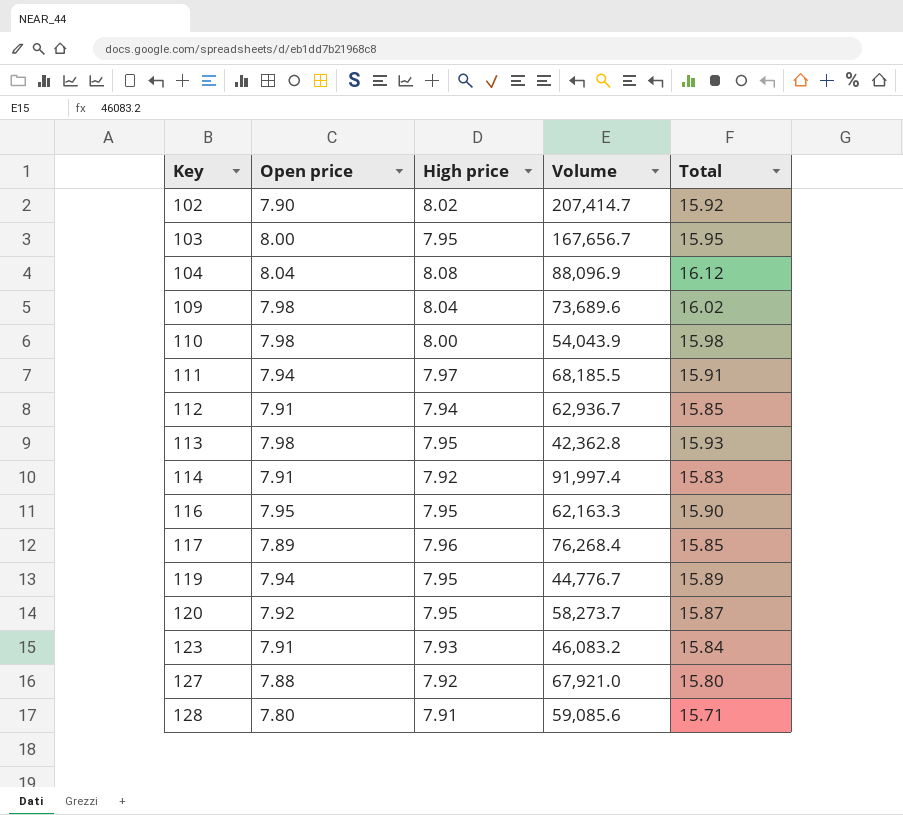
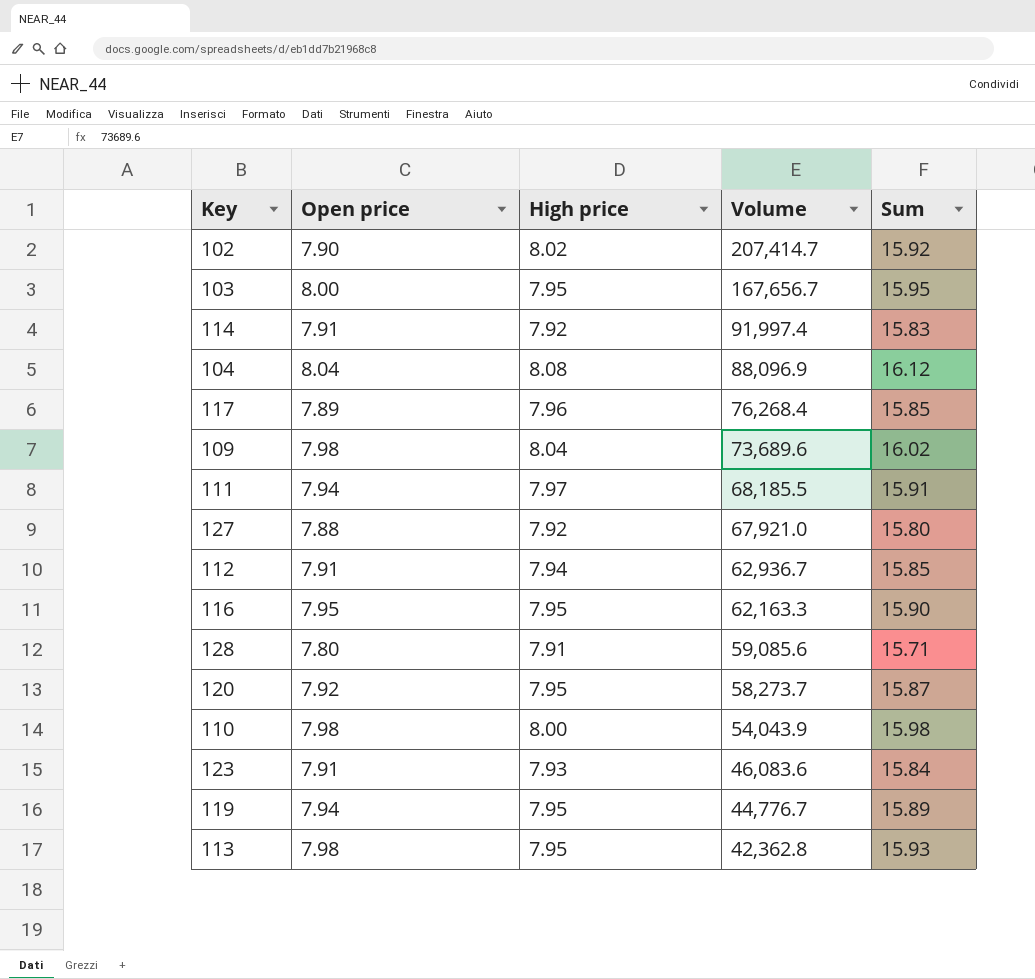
row order: Key ascending -> Volume descending
column name: Total -> Sum
123 | Volume: 46,083.2 -> 46,083.6

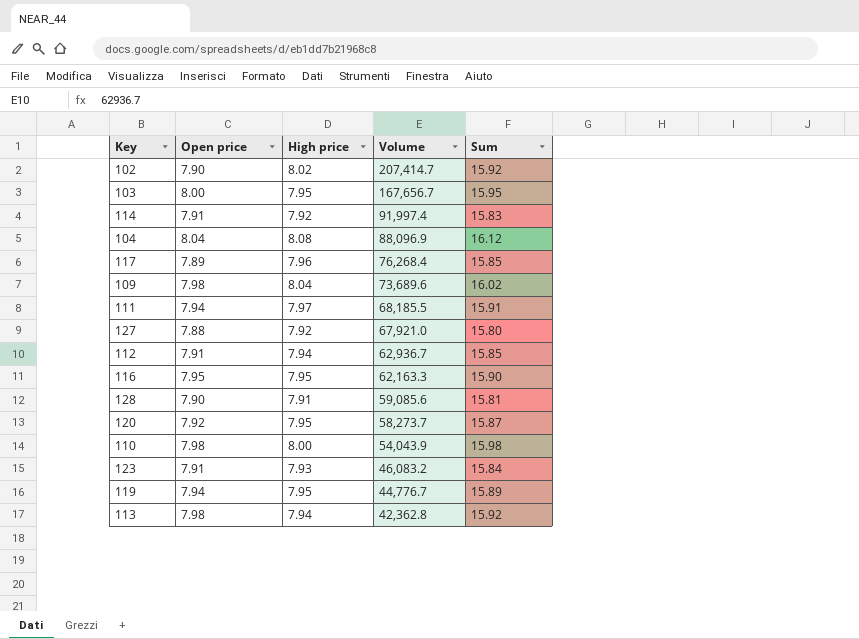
128 | Open price: 7.80 -> 7.90
128 | Sum: 15.71 -> 15.81
123 | Volume: 46,083.6 -> 46,083.2
113 | High price: 7.95 -> 7.94
113 | Sum: 15.93 -> 15.92

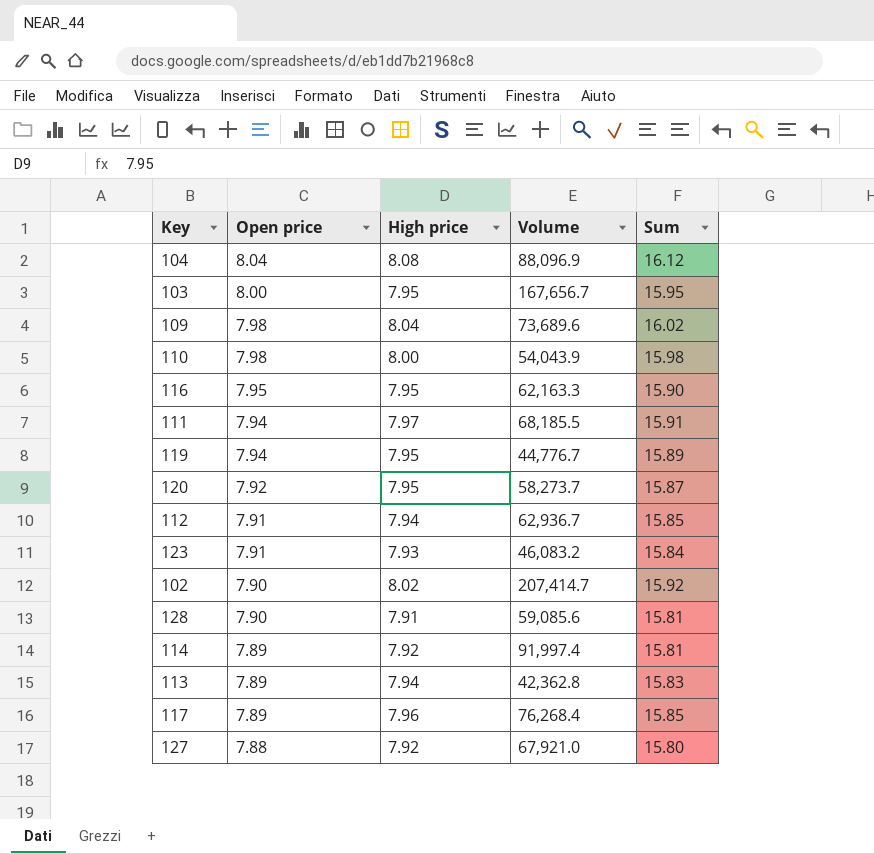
row order: Volume descending -> Open price descending
114 | Open price: 7.91 -> 7.89
114 | Sum: 15.83 -> 15.81
113 | Open price: 7.98 -> 7.89
113 | Sum: 15.92 -> 15.83

